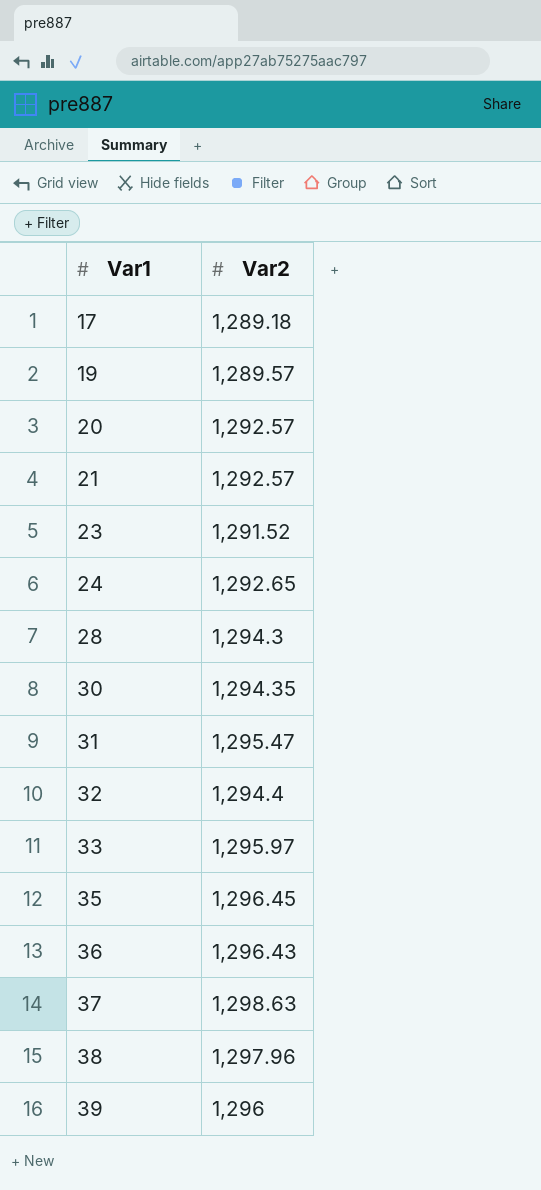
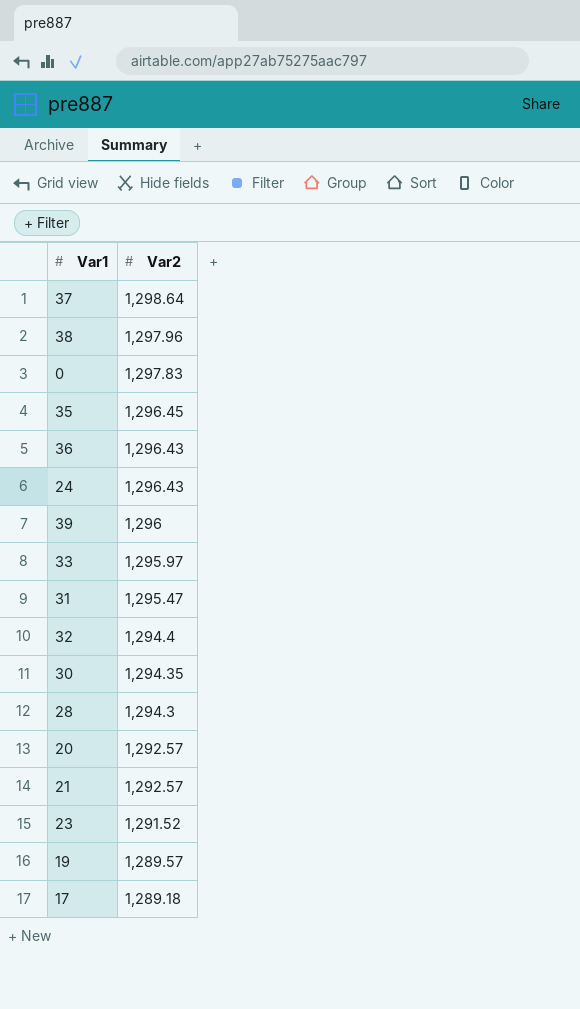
row order: Var1 ascending -> Var2 descending
37 | Var2: 1,298.63 -> 1,298.64
row 0: none -> 1,297.83
24 | Var2: 1,292.65 -> 1,296.43

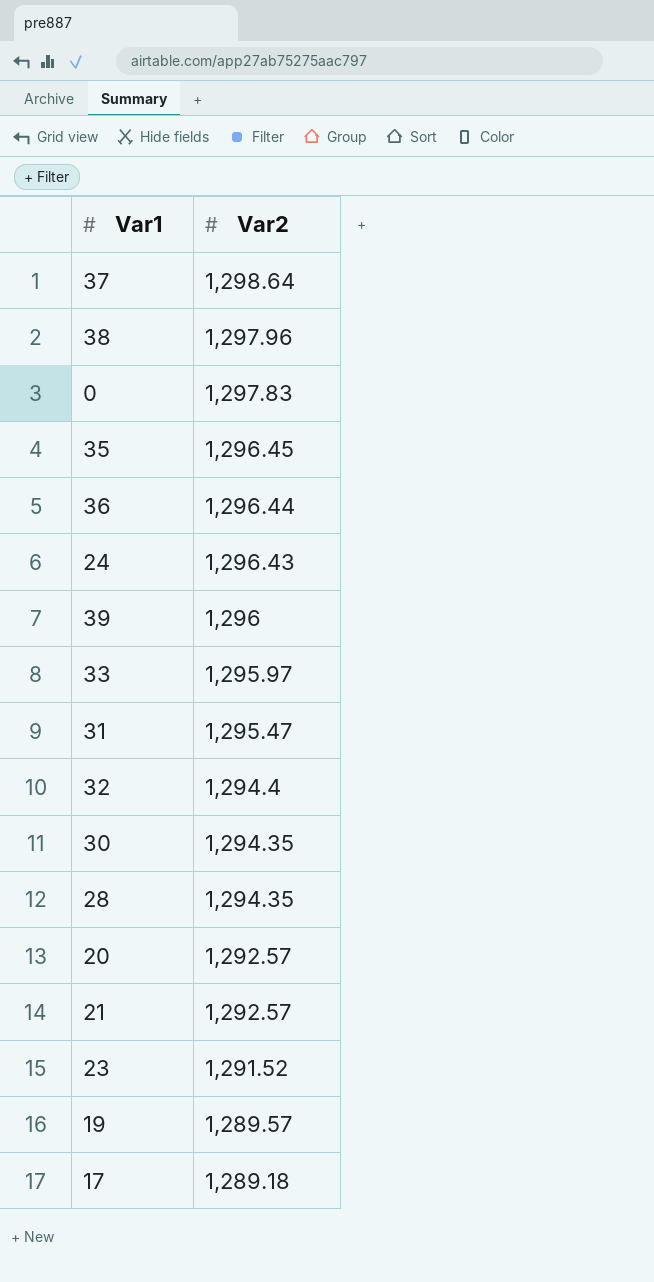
36 | Var2: 1,296.43 -> 1,296.44
28 | Var2: 1,294.3 -> 1,294.35

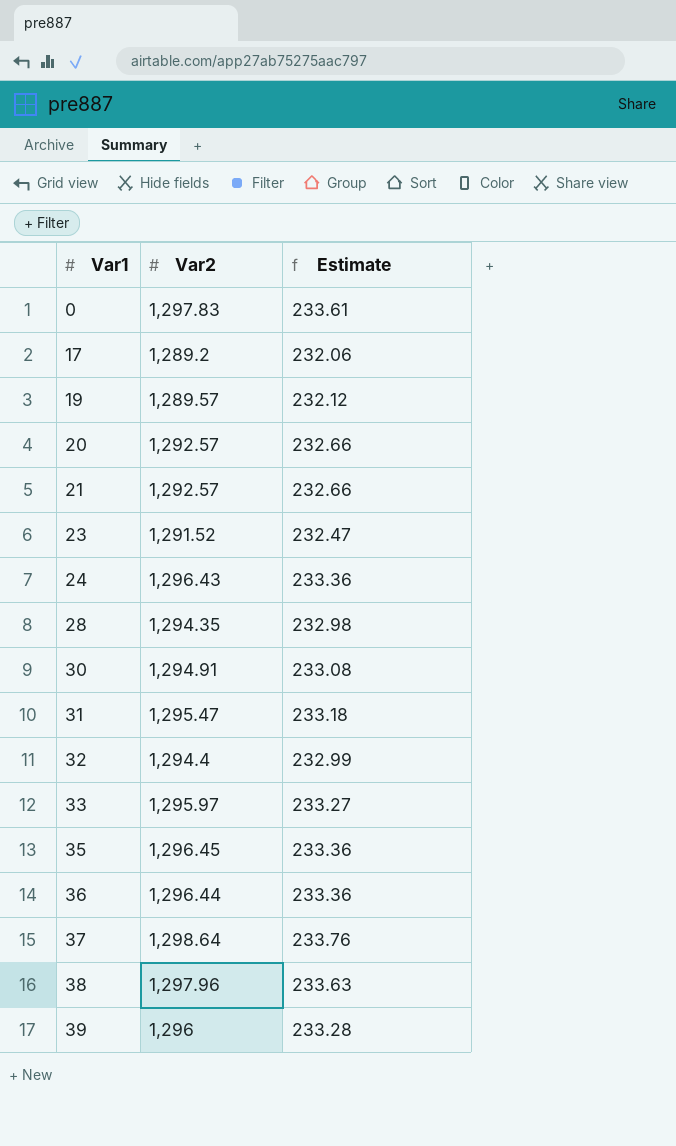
row order: Var2 descending -> Var1 ascending
column Estimate | formula: none -> [Var2] * 0.18
17 | Var2: 1,289.18 -> 1,289.2
30 | Var2: 1,294.35 -> 1,294.91

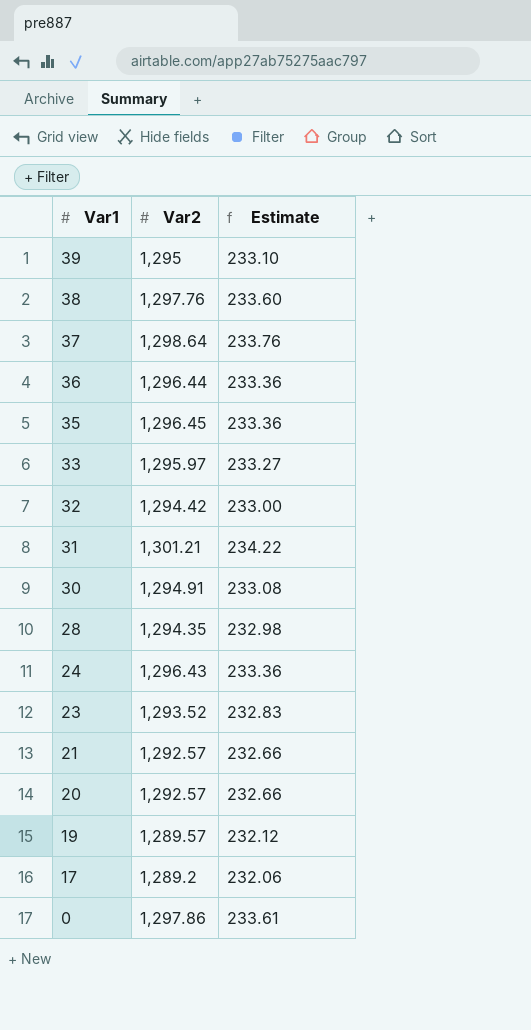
row order: Var1 ascending -> Var1 descending
39 | Var2: 1,296 -> 1,295
39 | Estimate: 233.28 -> 233.10
38 | Var2: 1,297.96 -> 1,297.76
38 | Estimate: 233.63 -> 233.60
32 | Var2: 1,294.4 -> 1,294.42
32 | Estimate: 232.99 -> 233.00
31 | Var2: 1,295.47 -> 1,301.21
31 | Estimate: 233.18 -> 234.22
23 | Var2: 1,291.52 -> 1,293.52
23 | Estimate: 232.47 -> 232.83
0 | Var2: 1,297.83 -> 1,297.86

